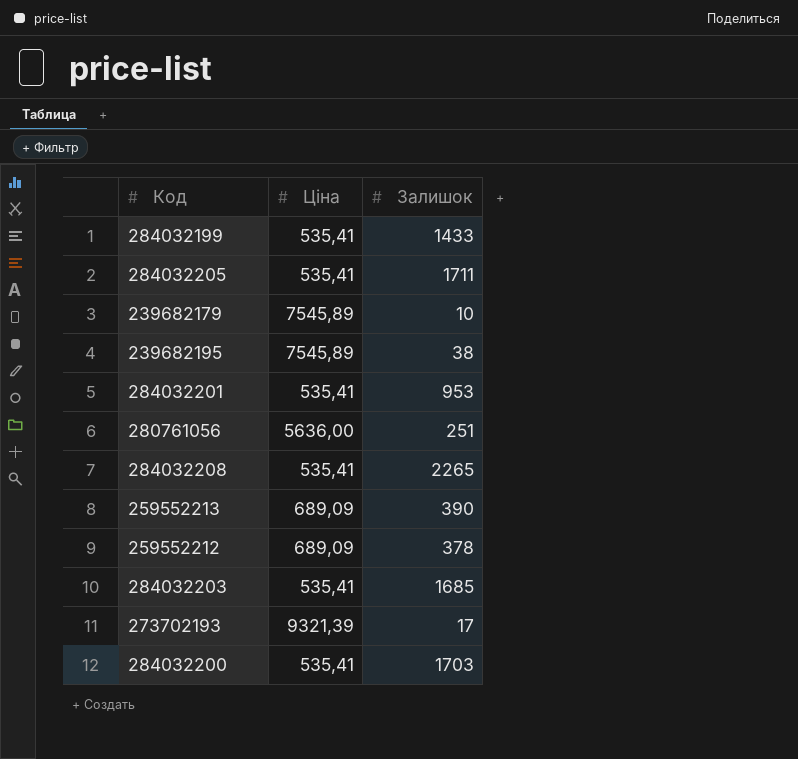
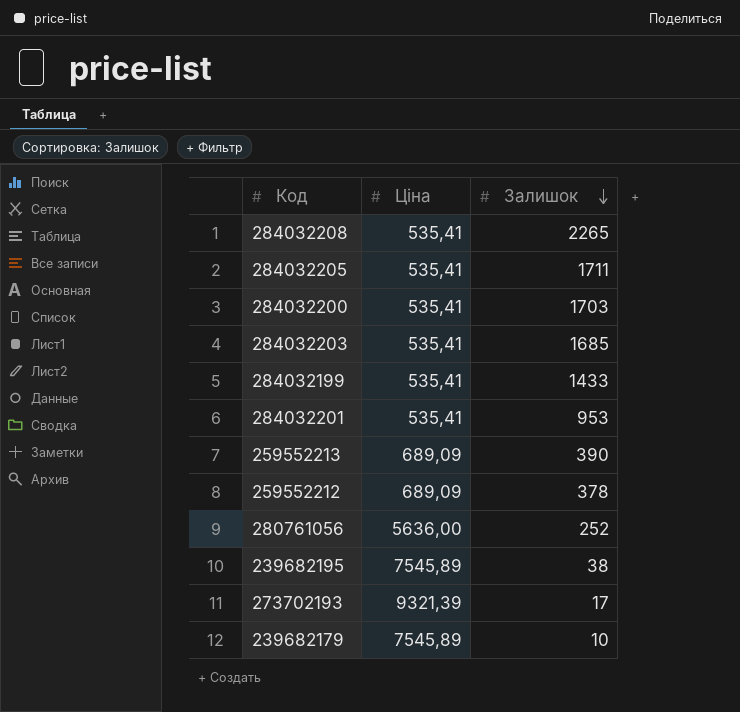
row order: none -> Залишок descending
280761056 | Залишок: 251 -> 252

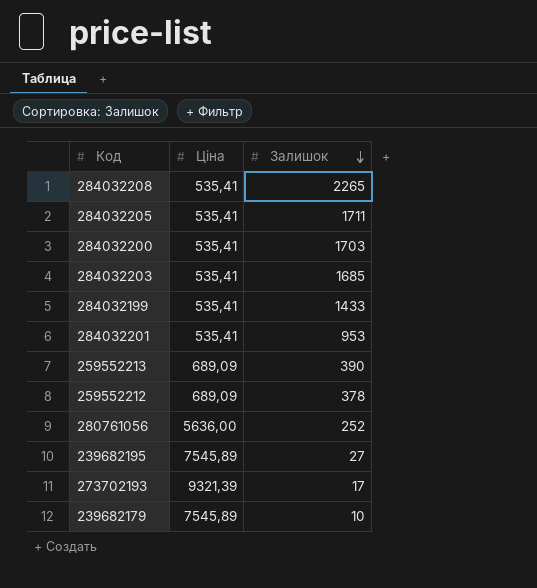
239682195 | Залишок: 38 -> 27

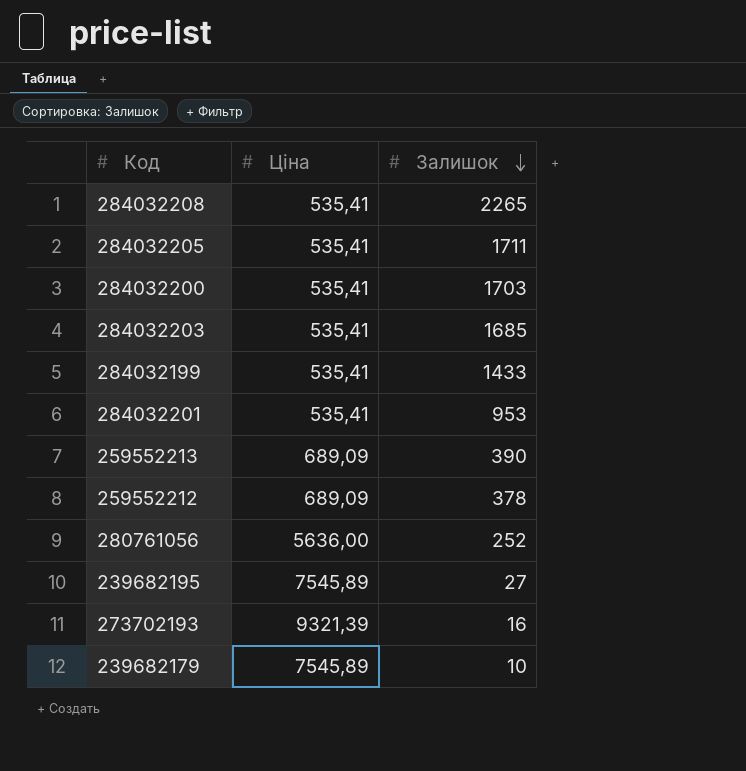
273702193 | Залишок: 17 -> 16

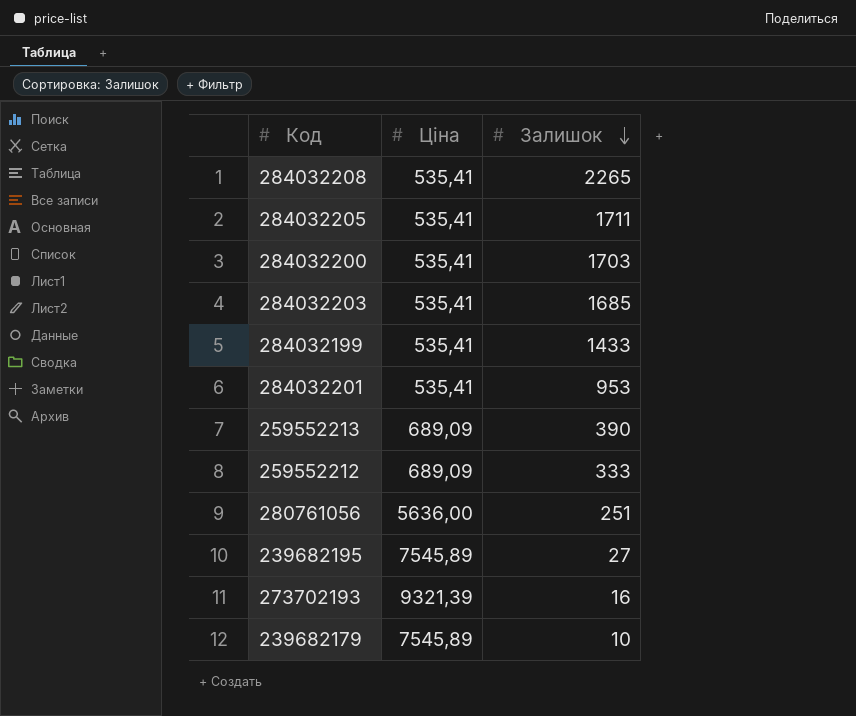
259552212 | Залишок: 378 -> 333
280761056 | Залишок: 252 -> 251

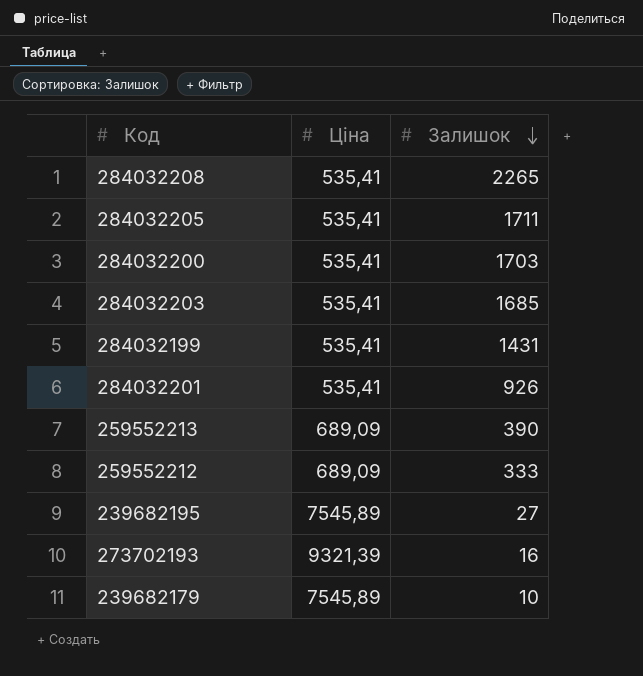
row 280761056: 5636,00 | 251 -> none
284032199 | Залишок: 1433 -> 1431
284032201 | Залишок: 953 -> 926

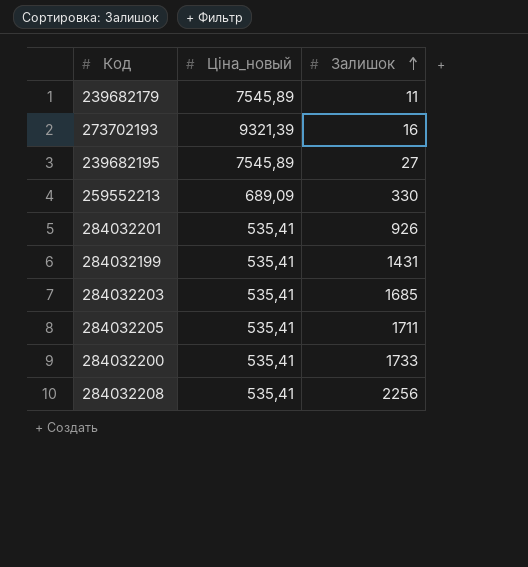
row order: Залишок descending -> Залишок ascending
column name: Ціна -> Ціна_новый
row 259552212: 689,09 | 333 -> none
239682179 | Залишок: 10 -> 11
259552213 | Залишок: 390 -> 330
284032200 | Залишок: 1703 -> 1733
284032208 | Залишок: 2265 -> 2256

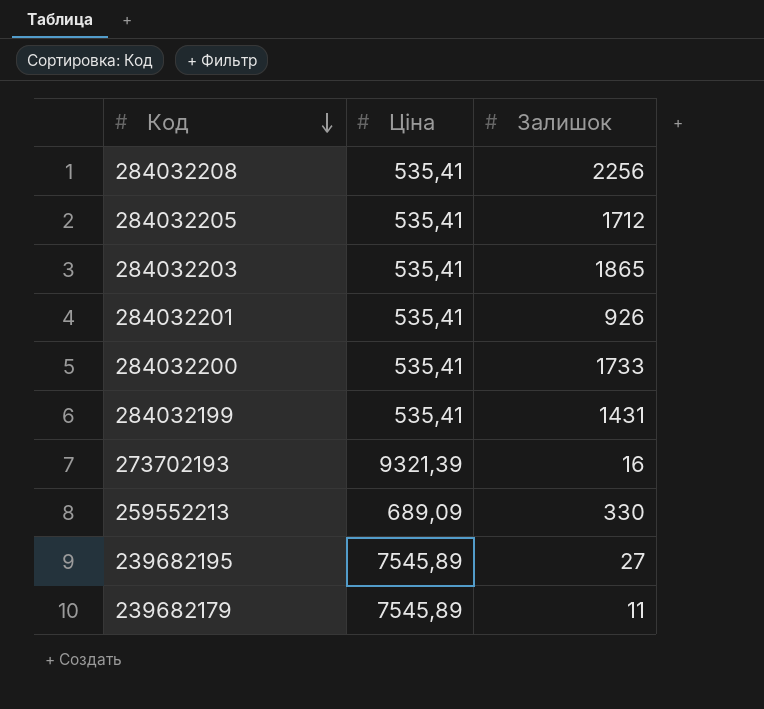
row order: Залишок ascending -> Код descending
column name: Ціна_новый -> Ціна
284032205 | Залишок: 1711 -> 1712
284032203 | Залишок: 1685 -> 1865

